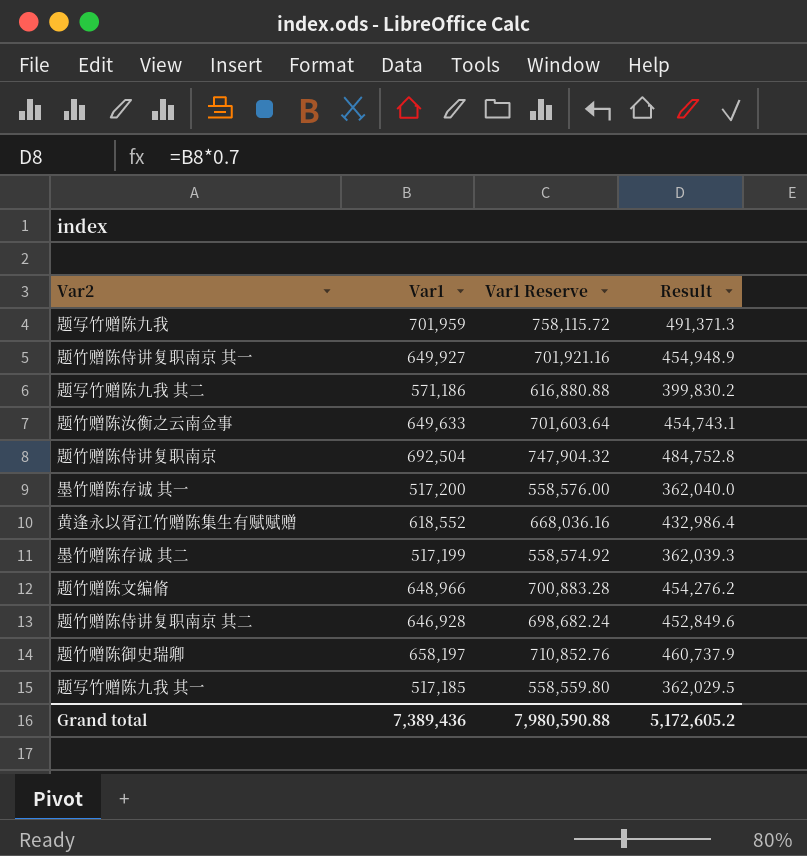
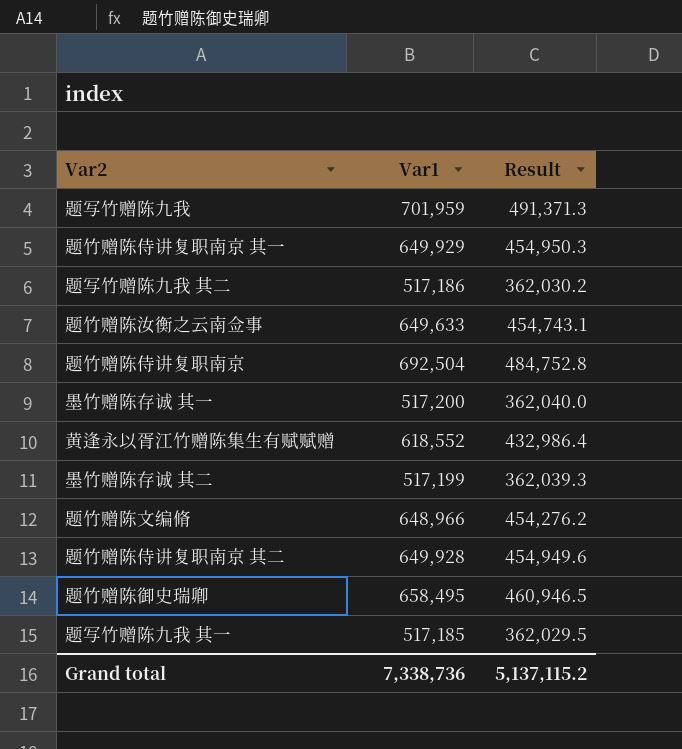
column Var1 Reserve | formula: [Var1] * 1.08 -> none
题竹赠陈侍讲复职南京 其一 | Var1: 649,927 -> 649,929
题竹赠陈侍讲复职南京 其一 | Result: 454,948.9 -> 454,950.3
题写竹赠陈九我 其二 | Var1: 571,186 -> 517,186
题写竹赠陈九我 其二 | Result: 399,830.2 -> 362,030.2
题竹赠陈侍讲复职南京 其二 | Var1: 646,928 -> 649,928
题竹赠陈侍讲复职南京 其二 | Result: 452,849.6 -> 454,949.6
题竹赠陈御史瑞卿 | Var1: 658,197 -> 658,495
题竹赠陈御史瑞卿 | Result: 460,737.9 -> 460,946.5
Grand total | Var1: 7,389,436 -> 7,338,736
Grand total | Result: 5,172,605.2 -> 5,137,115.2

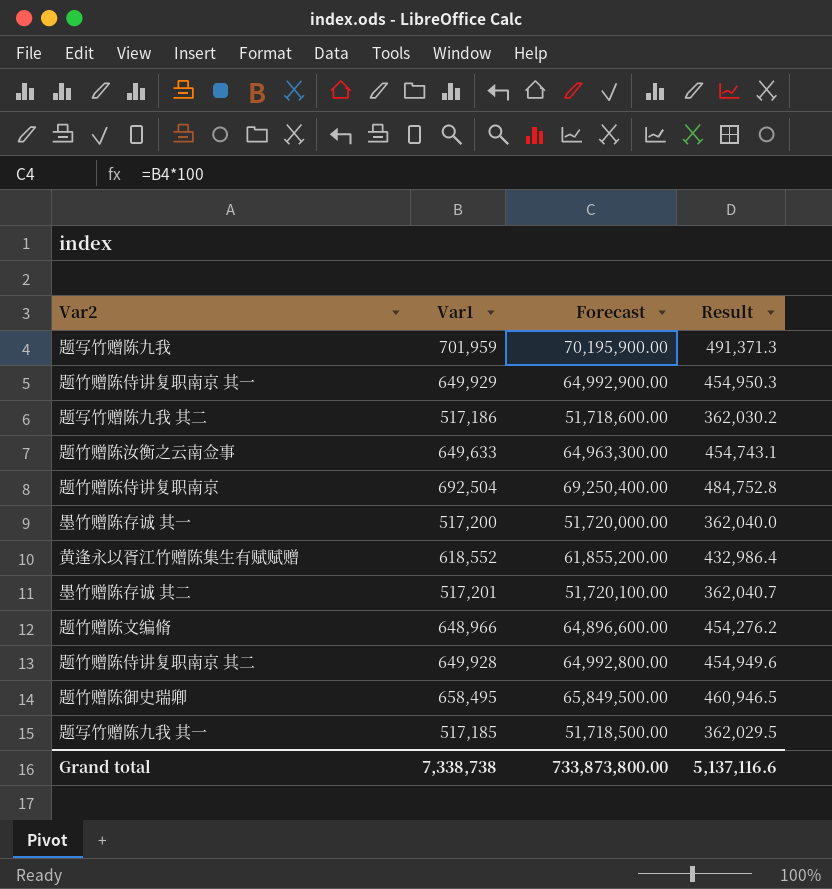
column Forecast | formula: none -> [Var1] * 100
墨竹赠陈存诚 其二 | Var1: 517,199 -> 517,201
墨竹赠陈存诚 其二 | Result: 362,039.3 -> 362,040.7
Grand total | Var1: 7,338,736 -> 7,338,738
Grand total | Result: 5,137,115.2 -> 5,137,116.6

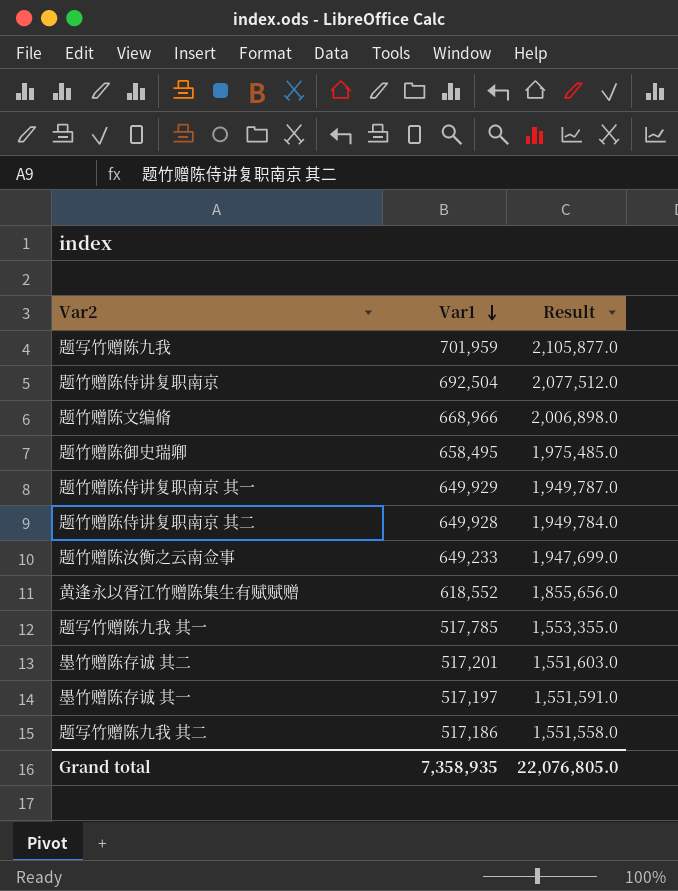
row order: none -> Var1 descending
column Forecast | formula: [Var1] * 100 -> none
column Result | formula: [Var1] * 0.7 -> [Var1] * 3
题竹赠陈文编脩 | Var1: 648,966 -> 668,966
题竹赠陈汝衡之云南佥事 | Var1: 649,633 -> 649,233
题写竹赠陈九我 其一 | Var1: 517,185 -> 517,785
墨竹赠陈存诚 其一 | Var1: 517,200 -> 517,197
Grand total | Var1: 7,338,738 -> 7,358,935
Grand total | Result: 5,137,116.6 -> 22,076,805.0

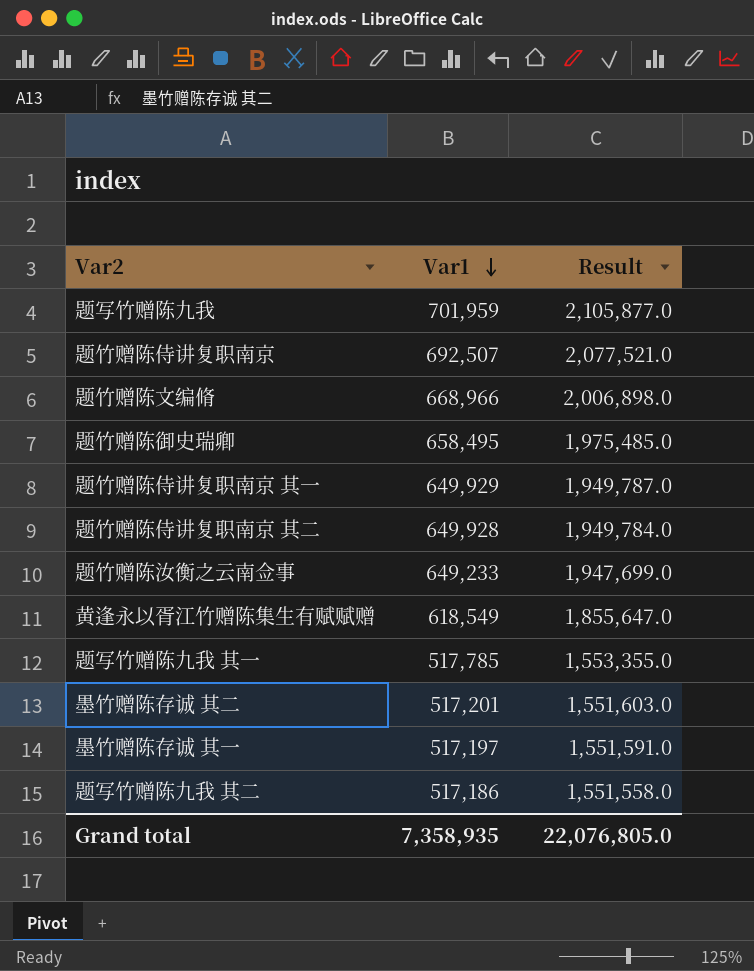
题竹赠陈侍讲复职南京 | Var1: 692,504 -> 692,507
题竹赠陈侍讲复职南京 | Result: 2,077,512.0 -> 2,077,521.0
黄逢永以胥江竹赠陈集生有赋赋赠 | Var1: 618,552 -> 618,549
黄逢永以胥江竹赠陈集生有赋赋赠 | Result: 1,855,656.0 -> 1,855,647.0

